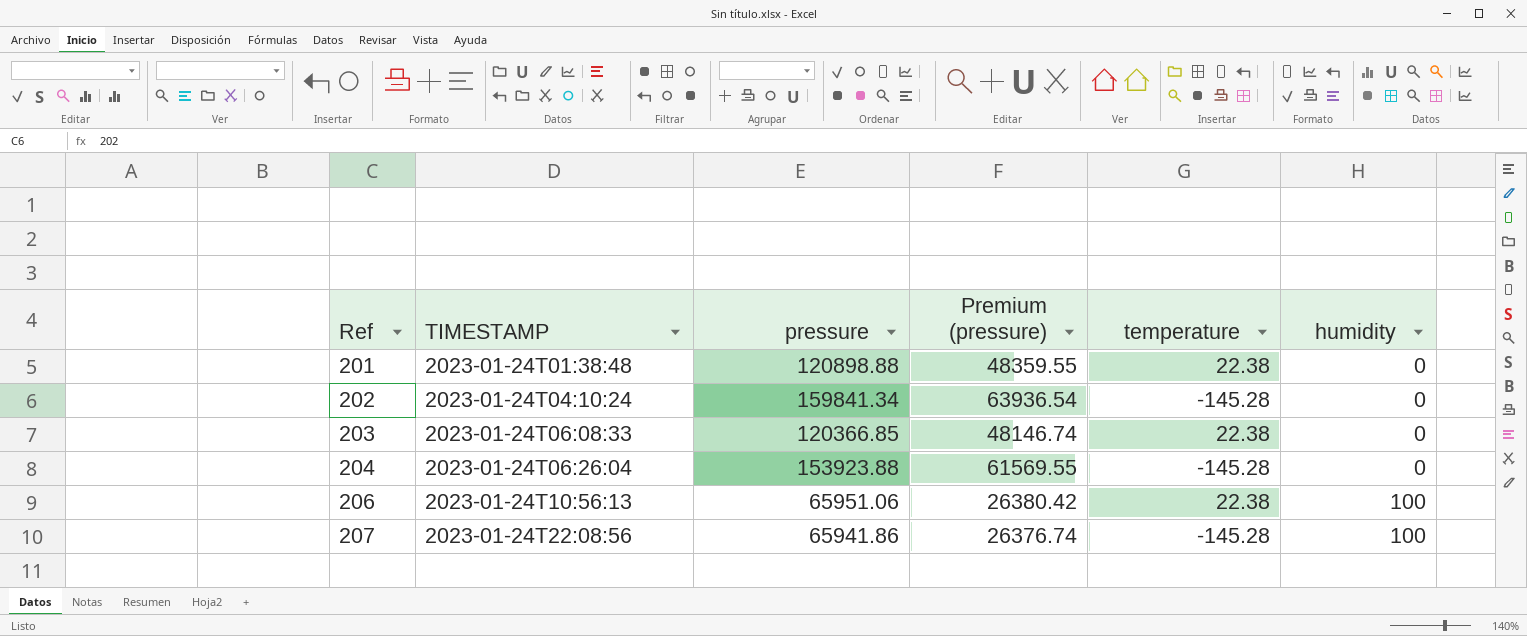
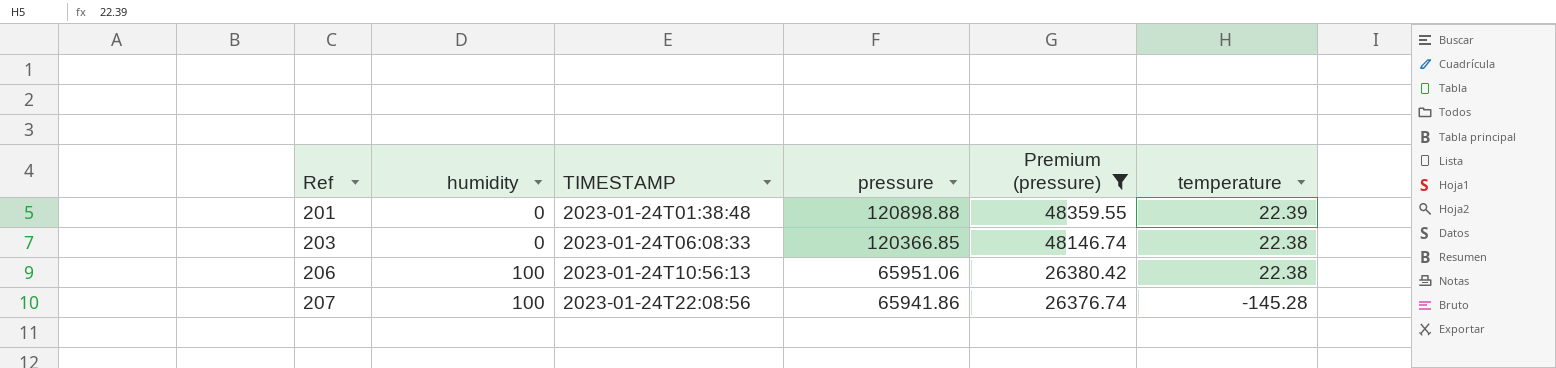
filter: none -> Premium (pressure) <= 48359.55
column humidity | position: 6 -> 2
201 | temperature: 22.38 -> 22.39

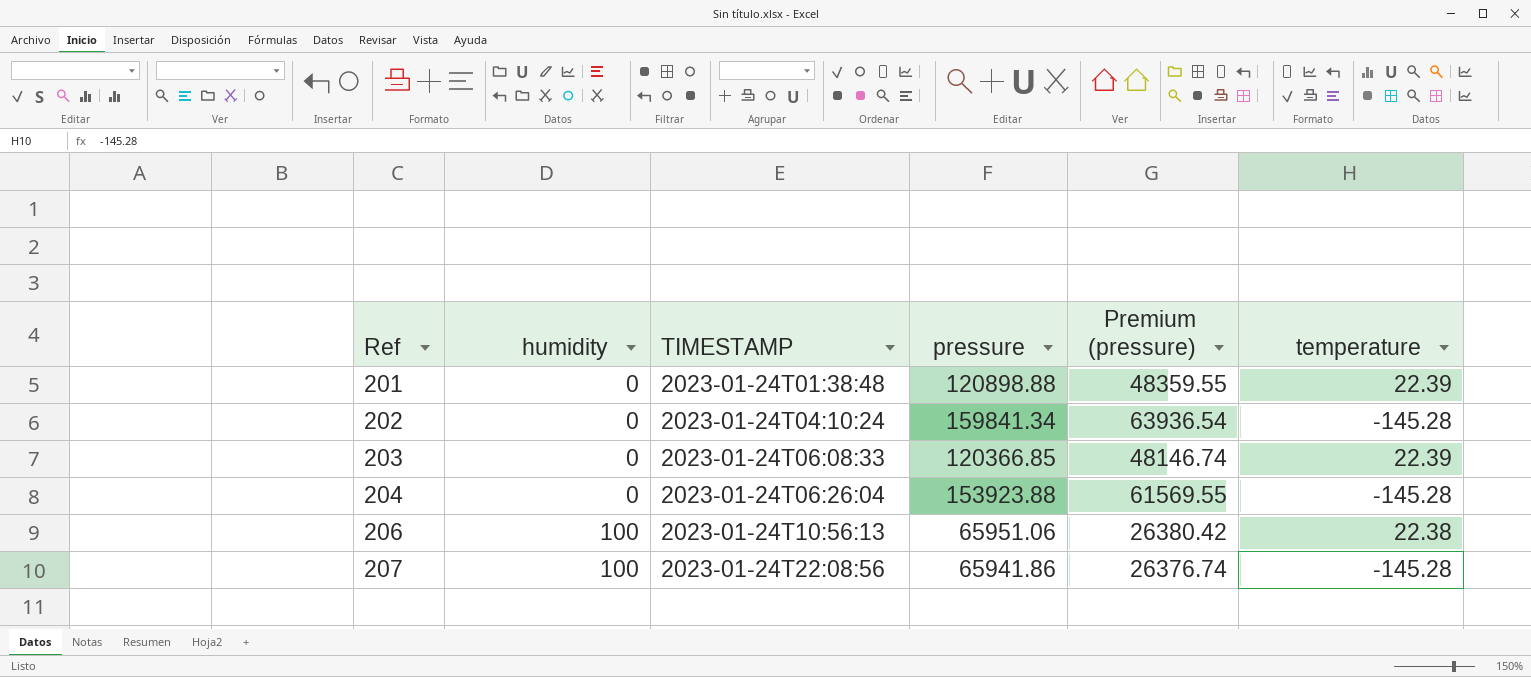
filter: Premium (pressure) <= 48359.55 -> none
203 | temperature: 22.38 -> 22.39

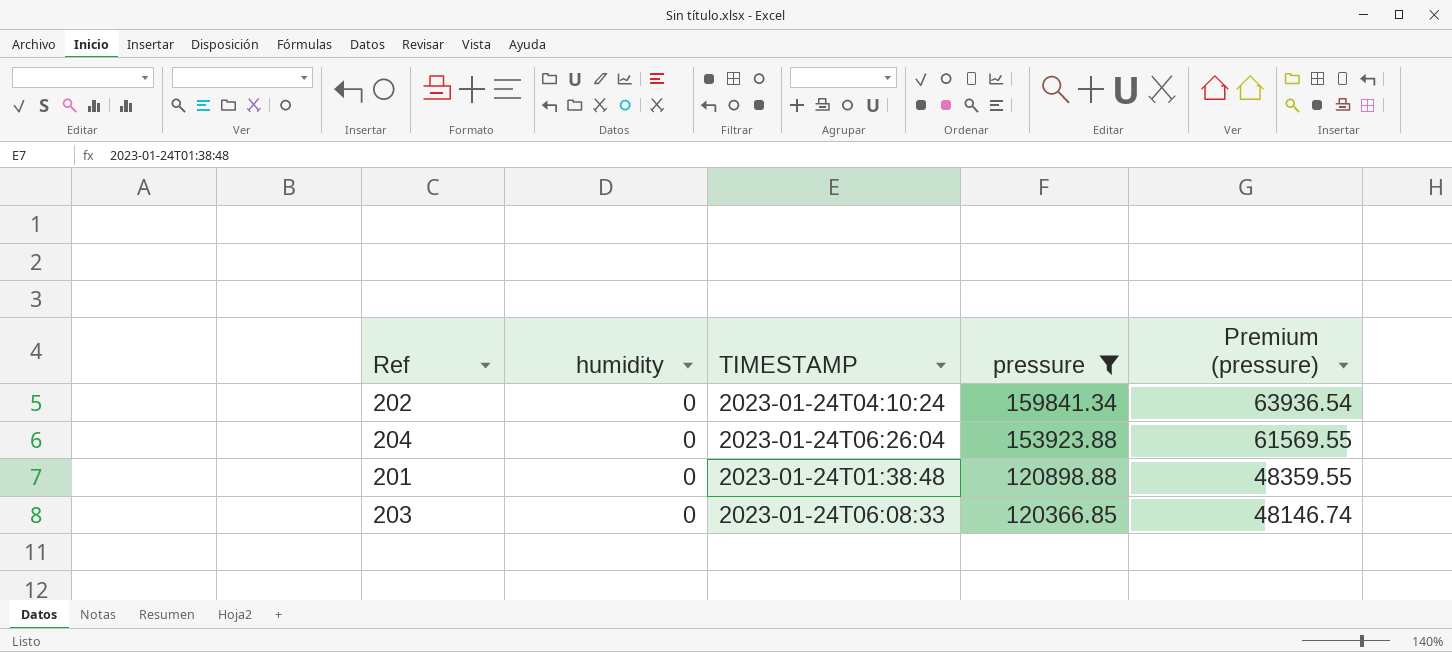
filter: none -> pressure >= 120366.85
row order: Ref ascending -> pressure descending
column temperature | position: 6 -> none

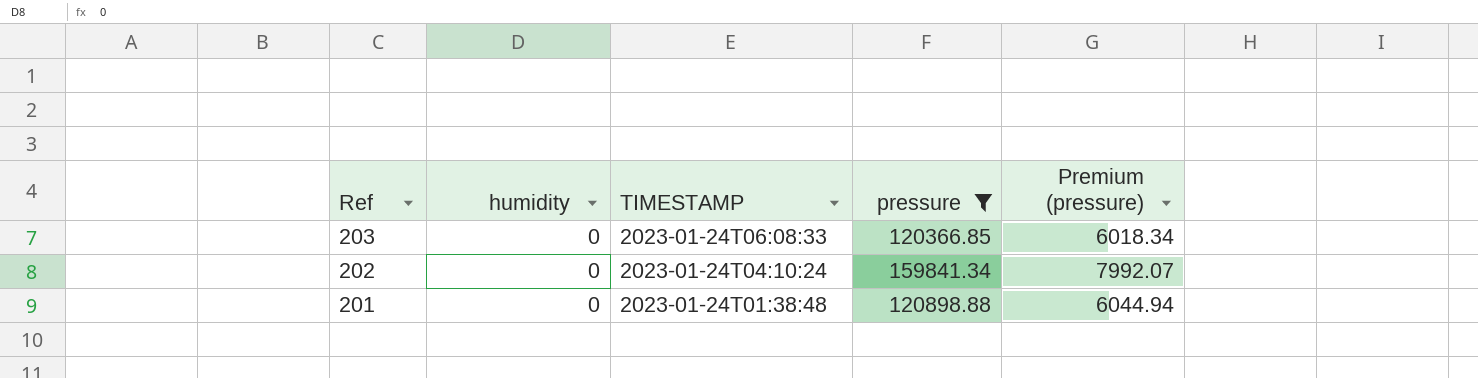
row order: pressure descending -> Ref descending
column Premium (pressure) | formula: [pressure] * 0.4 -> [pressure] * 0.05
row 204: 0 | 2023-01-24T06:26:04 | 153923.88 | 61569.55 -> none

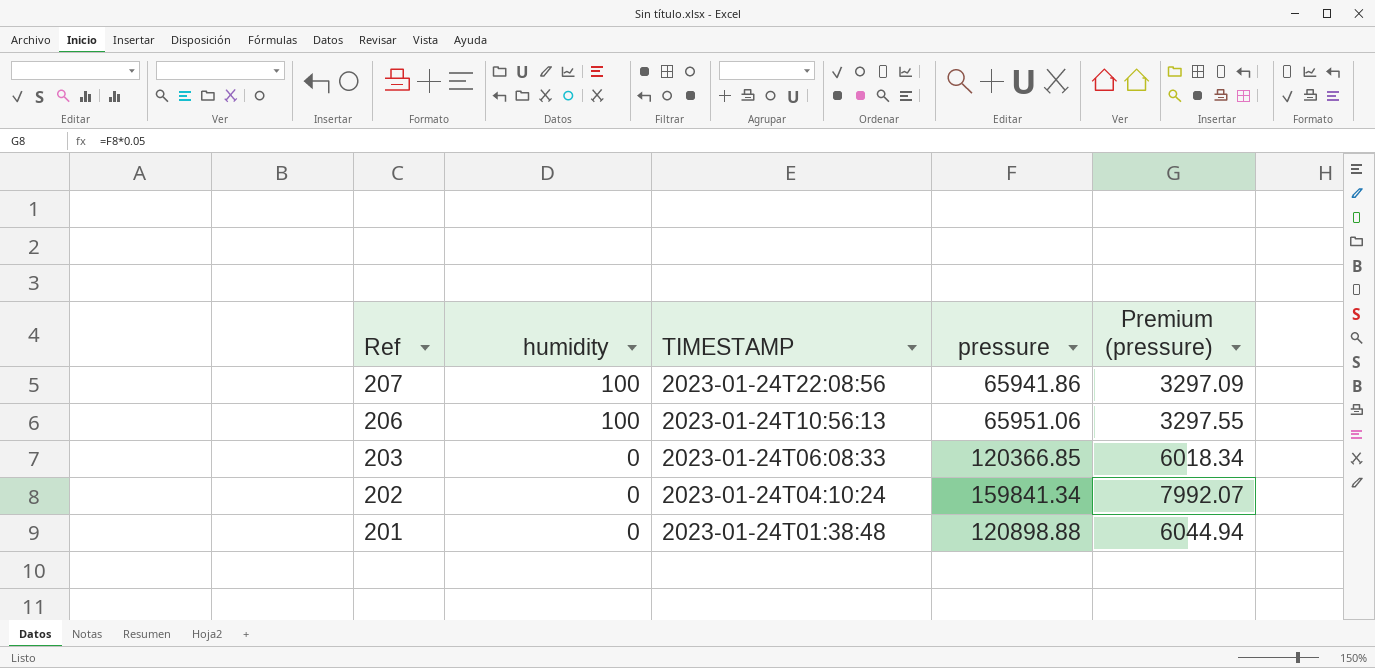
filter: pressure >= 120366.85 -> none

